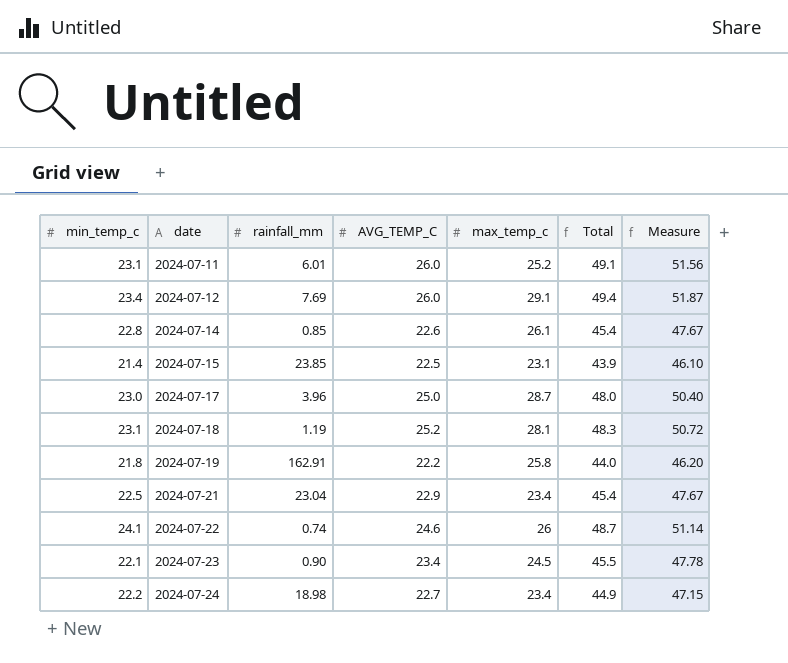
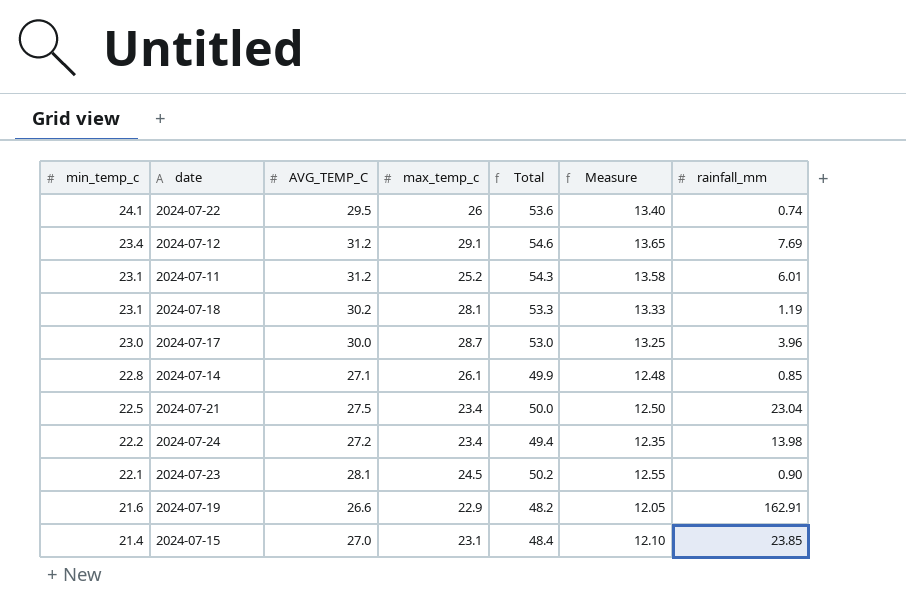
row order: date ascending -> min_temp_c descending
column Measure | formula: [Total] * 1.05 -> [Total] * 0.25
column rainfall_mm | position: 3 -> 7
2024-07-22 | AVG_TEMP_C: 24.6 -> 29.5
2024-07-22 | Total: 48.7 -> 53.6
2024-07-12 | AVG_TEMP_C: 26.0 -> 31.2
2024-07-12 | Total: 49.4 -> 54.6
2024-07-11 | AVG_TEMP_C: 26.0 -> 31.2
2024-07-11 | Total: 49.1 -> 54.3
2024-07-18 | AVG_TEMP_C: 25.2 -> 30.2
2024-07-18 | Total: 48.3 -> 53.3
2024-07-17 | AVG_TEMP_C: 25.0 -> 30.0
2024-07-17 | Total: 48.0 -> 53.0
2024-07-14 | AVG_TEMP_C: 22.6 -> 27.1
2024-07-14 | Total: 45.4 -> 49.9
2024-07-21 | AVG_TEMP_C: 22.9 -> 27.5
2024-07-21 | Total: 45.4 -> 50.0
2024-07-24 | AVG_TEMP_C: 22.7 -> 27.2
2024-07-24 | Total: 44.9 -> 49.4
2024-07-24 | rainfall_mm: 18.98 -> 13.98
2024-07-23 | AVG_TEMP_C: 23.4 -> 28.1
2024-07-23 | Total: 45.5 -> 50.2
2024-07-19 | min_temp_c: 21.8 -> 21.6
2024-07-19 | AVG_TEMP_C: 22.2 -> 26.6
2024-07-19 | max_temp_c: 25.8 -> 22.9
2024-07-19 | Total: 44.0 -> 48.2
2024-07-15 | AVG_TEMP_C: 22.5 -> 27.0
2024-07-15 | Total: 43.9 -> 48.4

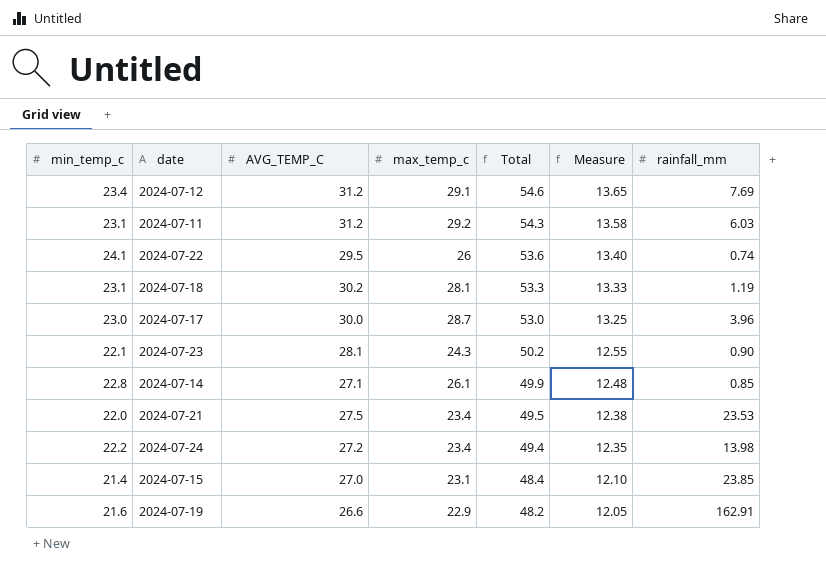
row order: min_temp_c descending -> Total descending
2024-07-11 | max_temp_c: 25.2 -> 29.2
2024-07-11 | rainfall_mm: 6.01 -> 6.03
2024-07-23 | max_temp_c: 24.5 -> 24.3
2024-07-21 | min_temp_c: 22.5 -> 22.0
2024-07-21 | Total: 50.0 -> 49.5
2024-07-21 | Measure: 12.50 -> 12.38
2024-07-21 | rainfall_mm: 23.04 -> 23.53

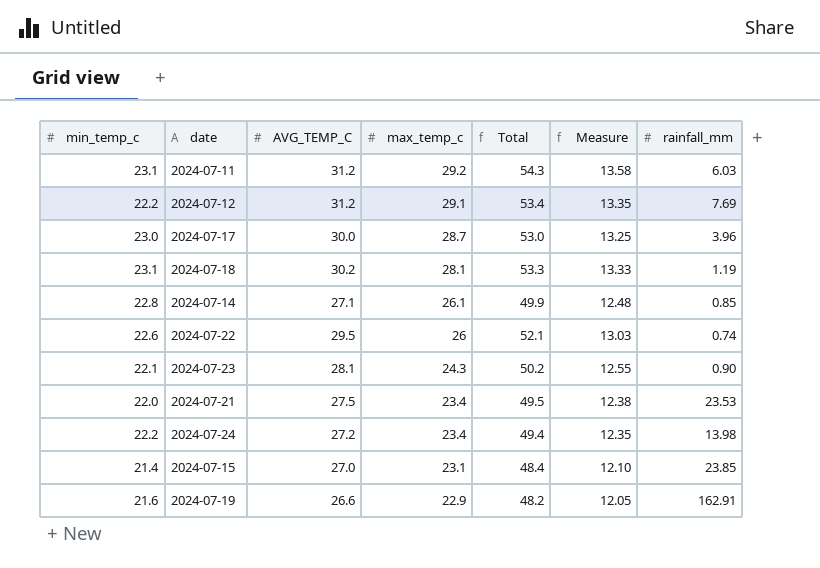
row order: Total descending -> max_temp_c descending
2024-07-12 | min_temp_c: 23.4 -> 22.2
2024-07-12 | Total: 54.6 -> 53.4
2024-07-12 | Measure: 13.65 -> 13.35
2024-07-22 | min_temp_c: 24.1 -> 22.6
2024-07-22 | Total: 53.6 -> 52.1
2024-07-22 | Measure: 13.40 -> 13.03

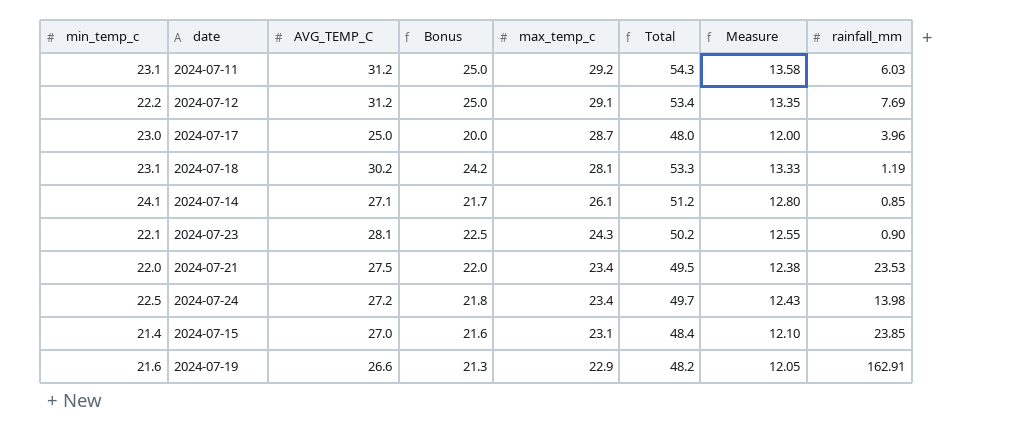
column Bonus | formula: none -> [AVG_TEMP_C] * 0.8
row 2024-07-22: 22.6 | 29.5 | 26 | 52.1 | 13.03 | 0.74 -> none
2024-07-17 | AVG_TEMP_C: 30.0 -> 25.0
2024-07-17 | Total: 53.0 -> 48.0
2024-07-17 | Measure: 13.25 -> 12.00
2024-07-14 | min_temp_c: 22.8 -> 24.1
2024-07-14 | Total: 49.9 -> 51.2
2024-07-14 | Measure: 12.48 -> 12.80
2024-07-24 | min_temp_c: 22.2 -> 22.5
2024-07-24 | Total: 49.4 -> 49.7
2024-07-24 | Measure: 12.35 -> 12.43

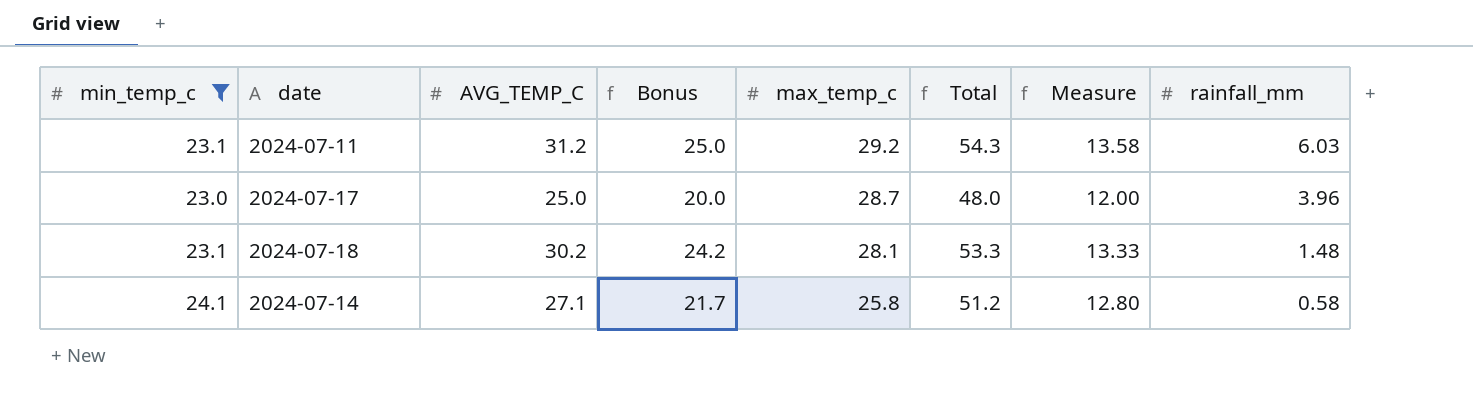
filter: none -> min_temp_c >= 23.0
2024-07-18 | rainfall_mm: 1.19 -> 1.48
2024-07-14 | max_temp_c: 26.1 -> 25.8
2024-07-14 | rainfall_mm: 0.85 -> 0.58

